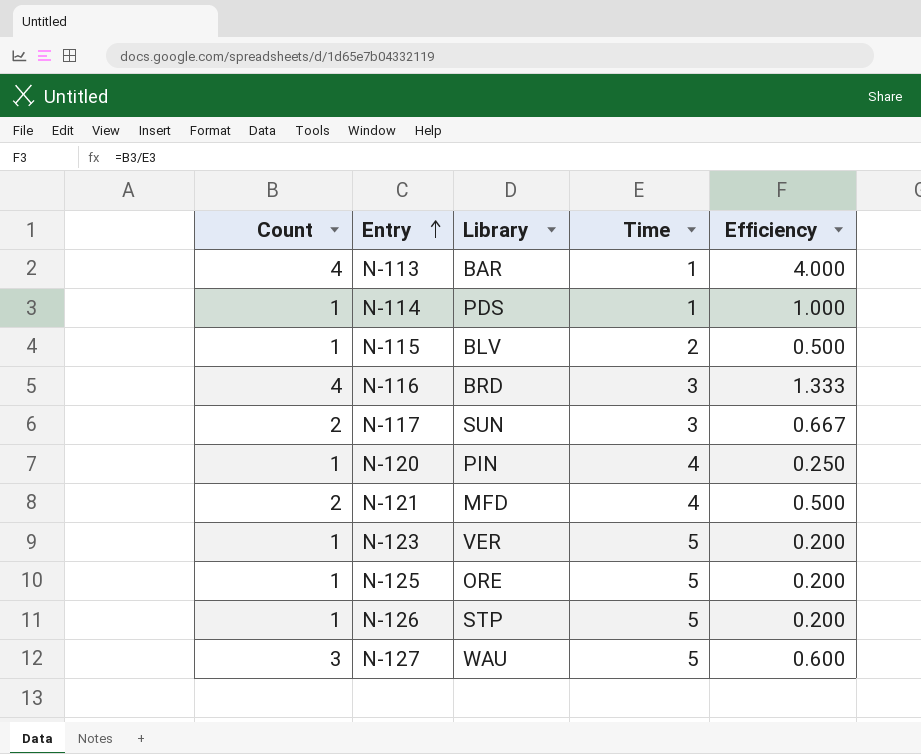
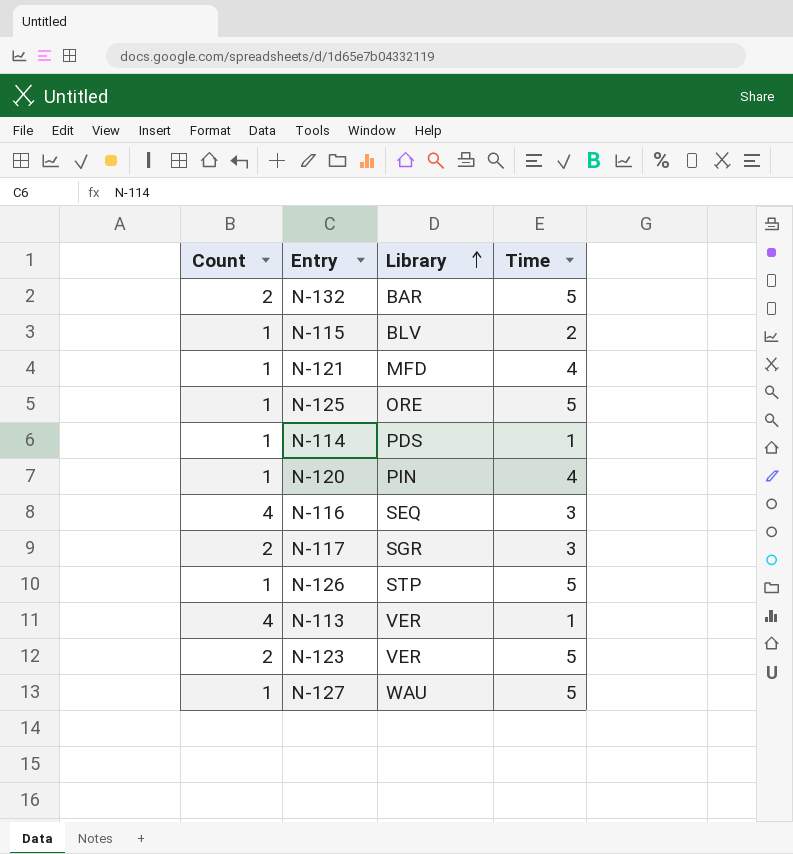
row order: Entry ascending -> Library ascending
column Efficiency | formula: [Count] / [Time] -> none
row N-132: none -> 2 | BAR | 5
N-121 | Count: 2 -> 1
N-116 | Library: BRD -> SEQ
N-117 | Library: SUN -> SGR
N-113 | Library: BAR -> VER
N-123 | Count: 1 -> 2
N-127 | Count: 3 -> 1

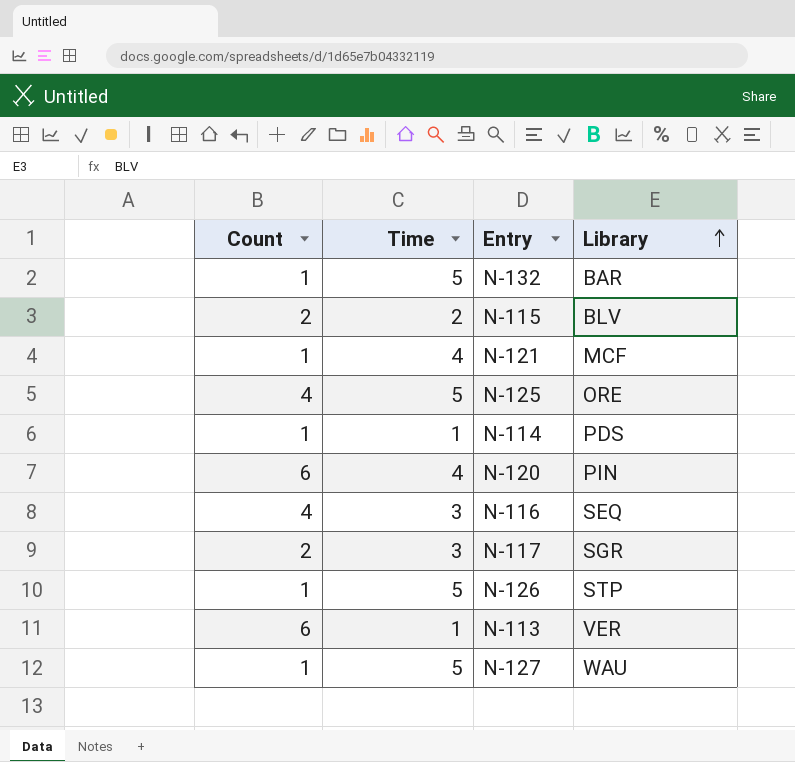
column Time | position: 4 -> 2
row N-123: 2 | VER | 5 -> none
N-132 | Count: 2 -> 1
N-115 | Count: 1 -> 2
N-121 | Library: MFD -> MCF
N-125 | Count: 1 -> 4
N-120 | Count: 1 -> 6
N-113 | Count: 4 -> 6

